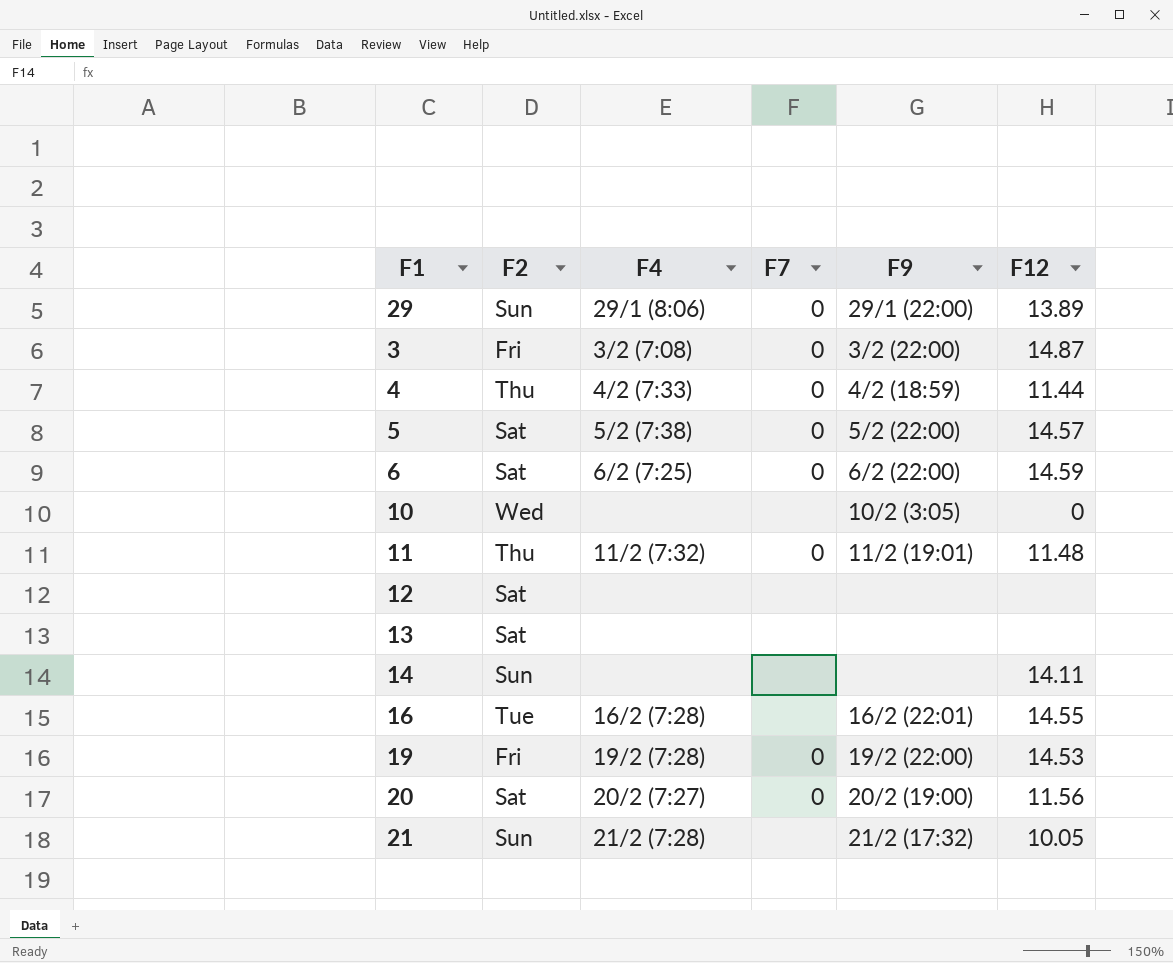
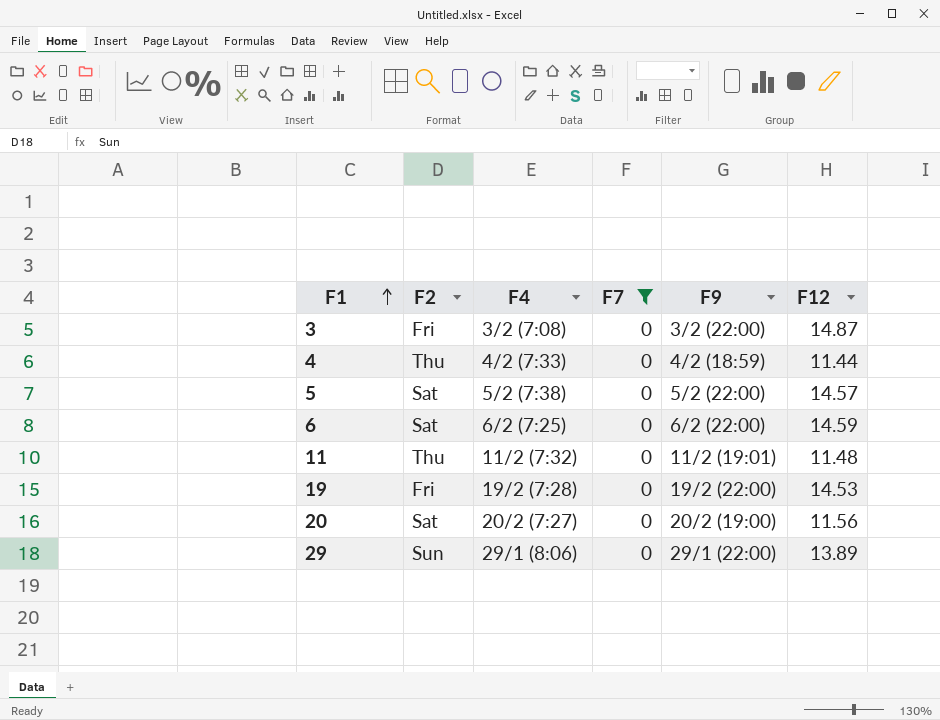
filter: none -> F7 = 0
row order: none -> F1 ascending

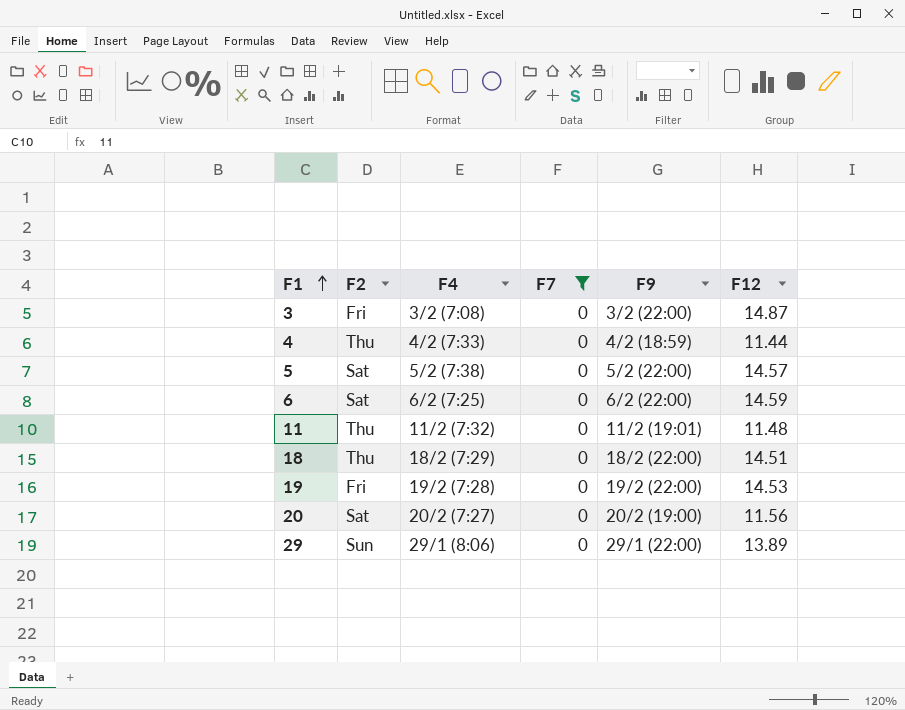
row 18: none -> Thu | 18/2 (7:29) | 0 | 18/2 (22:00) | 14.51

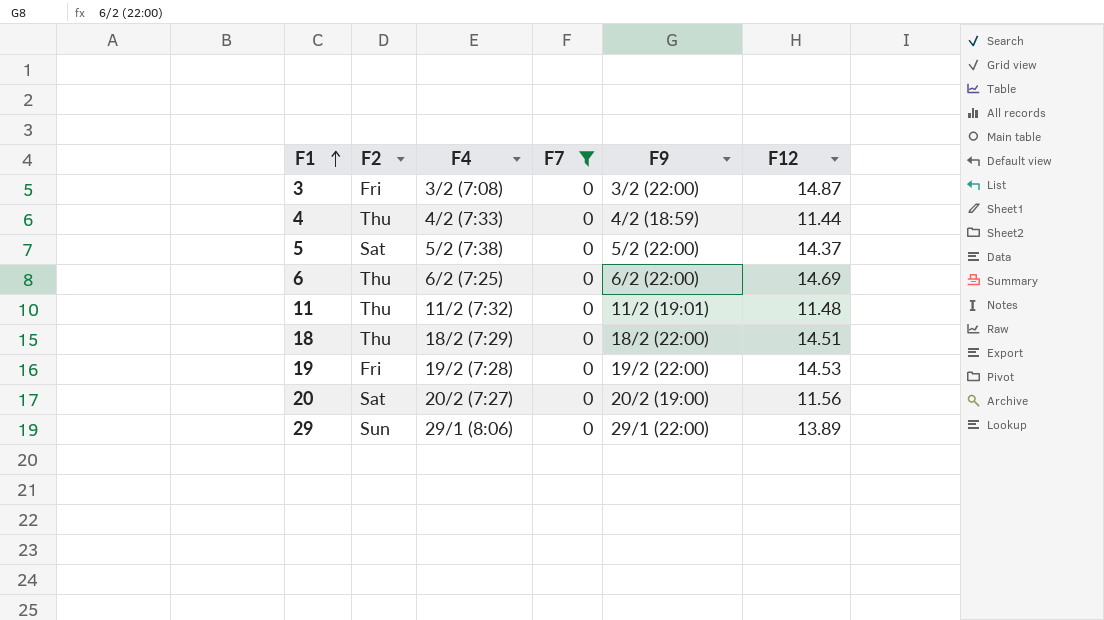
5 | F12: 14.57 -> 14.37
6 | F2: Sat -> Thu
6 | F12: 14.59 -> 14.69

